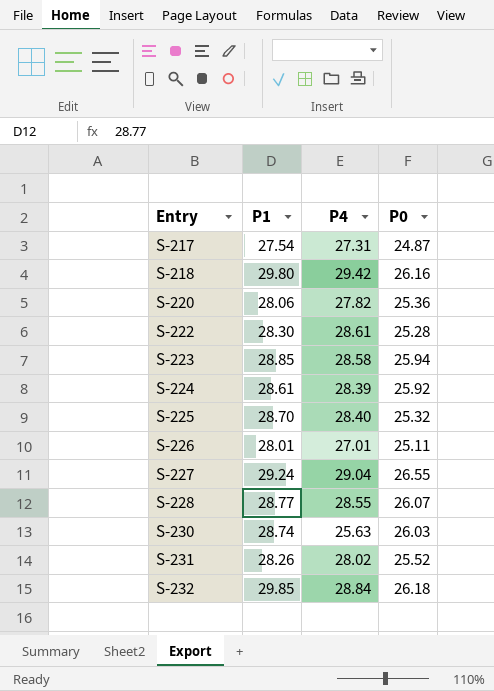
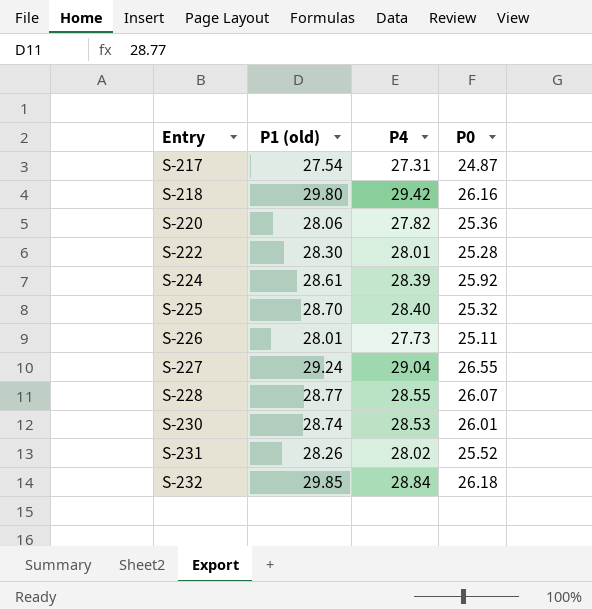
column name: P1 -> P1 (old)
row S-223: 28.85 | 28.58 | 25.94 -> none
S-222 | P4: 28.61 -> 28.01
S-226 | P4: 27.01 -> 27.73
S-230 | P4: 25.63 -> 28.53
S-230 | P0: 26.03 -> 26.01

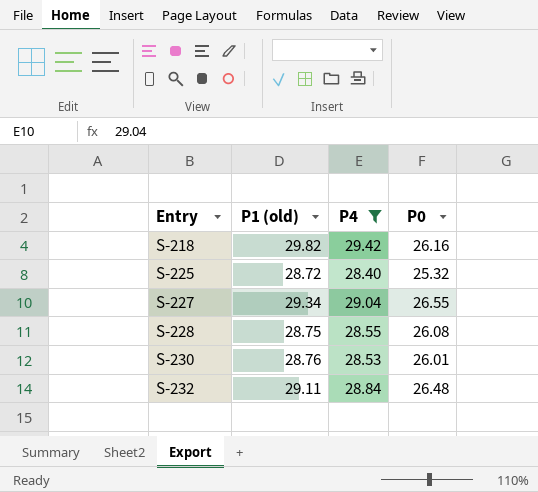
filter: none -> P4 >= 28.40
S-218 | P1 (old): 29.80 -> 29.82
S-225 | P1 (old): 28.70 -> 28.72
S-227 | P1 (old): 29.24 -> 29.34
S-228 | P1 (old): 28.77 -> 28.75
S-228 | P0: 26.07 -> 26.08
S-230 | P1 (old): 28.74 -> 28.76
S-232 | P1 (old): 29.85 -> 29.11
S-232 | P0: 26.18 -> 26.48

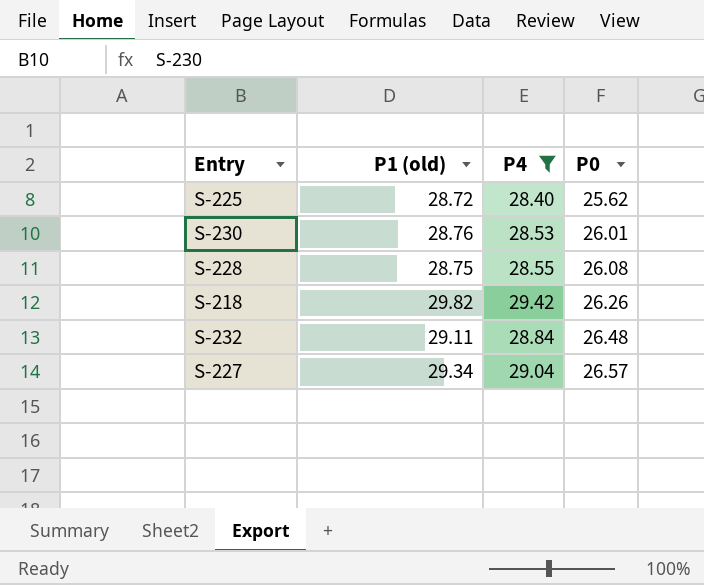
row order: Entry ascending -> P0 ascending
S-225 | P0: 25.32 -> 25.62
S-218 | P0: 26.16 -> 26.26
S-227 | P0: 26.55 -> 26.57

